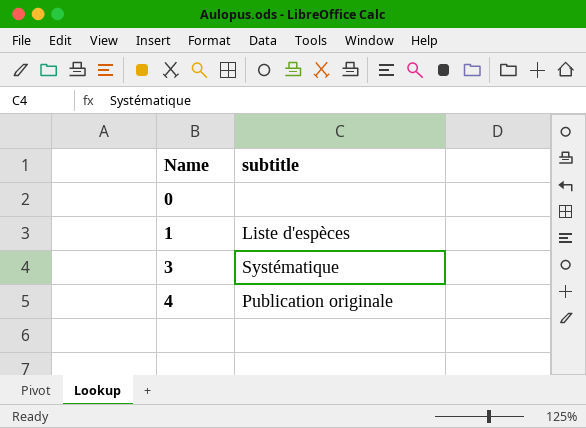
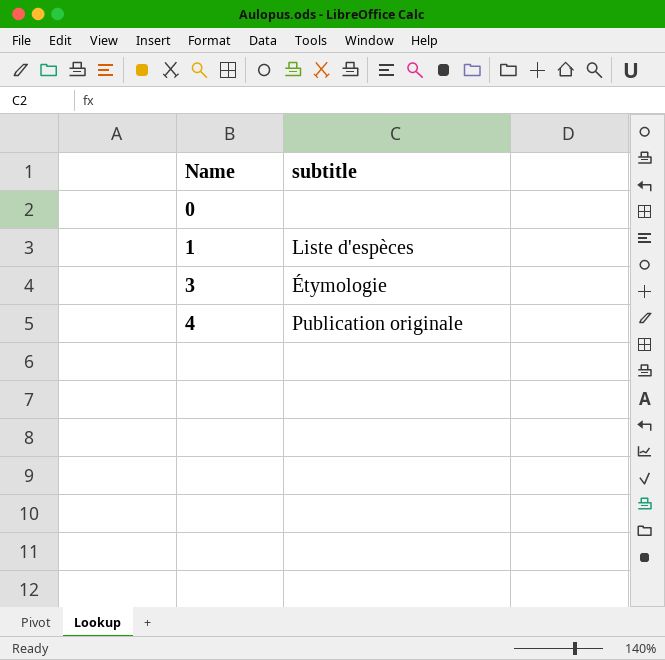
3 | subtitle: Systématique -> Étymologie

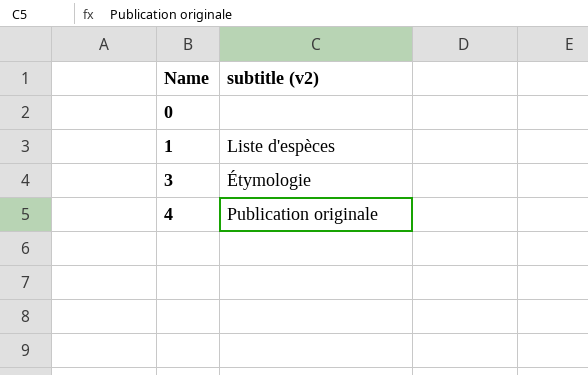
column name: subtitle -> subtitle (v2)

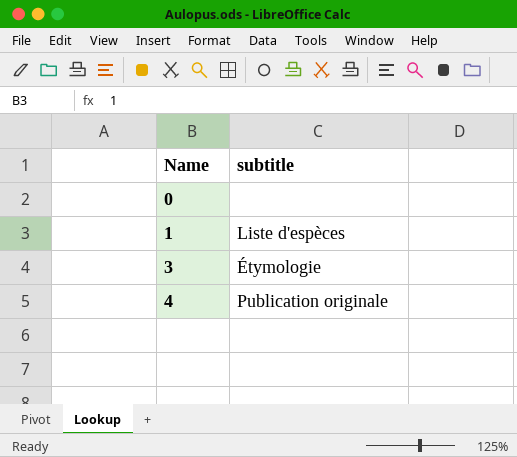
column name: subtitle (v2) -> subtitle

